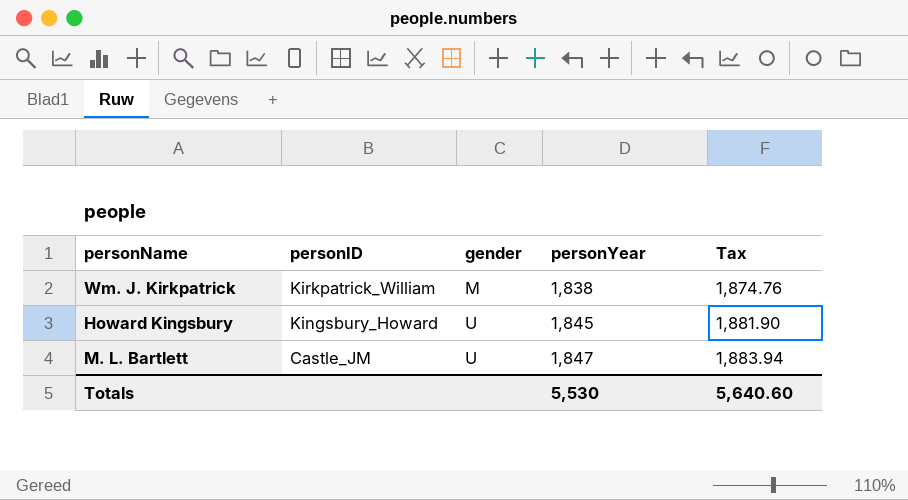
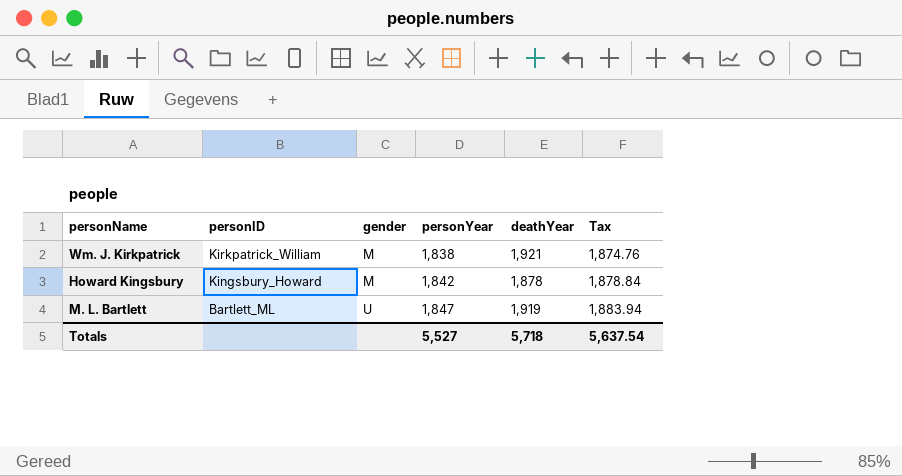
column deathYear | position: none -> 5
Howard Kingsbury | gender: U -> M
Howard Kingsbury | personYear: 1,845 -> 1,842
Howard Kingsbury | Tax: 1,881.90 -> 1,878.84
M. L. Bartlett | personID: Castle_JM -> Bartlett_ML
Totals | personYear: 5,530 -> 5,527
Totals | Tax: 5,640.60 -> 5,637.54

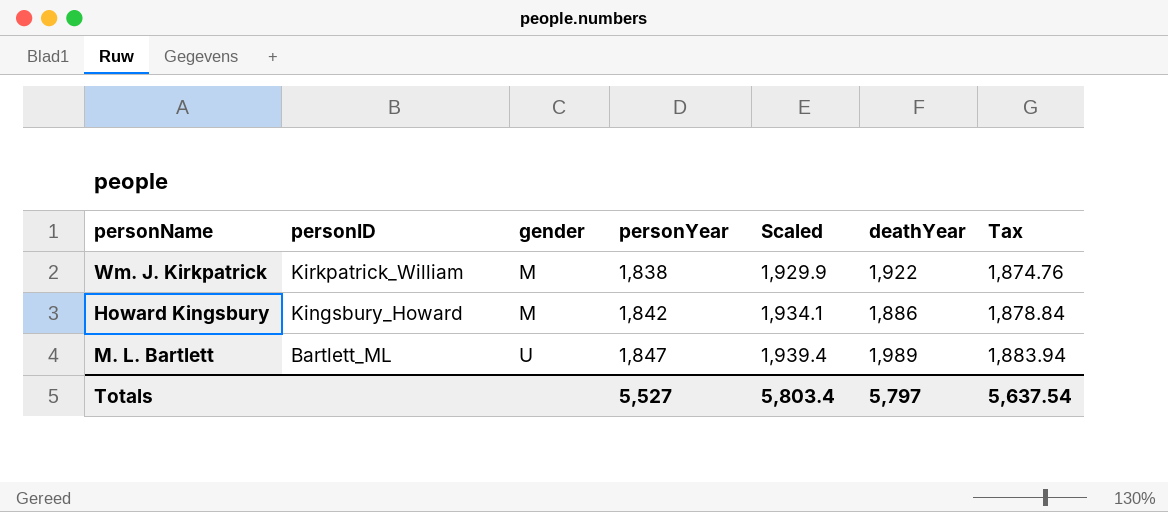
column Scaled | formula: none -> [personYear] * 1.05
Wm. J. Kirkpatrick | deathYear: 1,921 -> 1,922
Howard Kingsbury | deathYear: 1,878 -> 1,886
M. L. Bartlett | deathYear: 1,919 -> 1,989
Totals | deathYear: 5,718 -> 5,797

